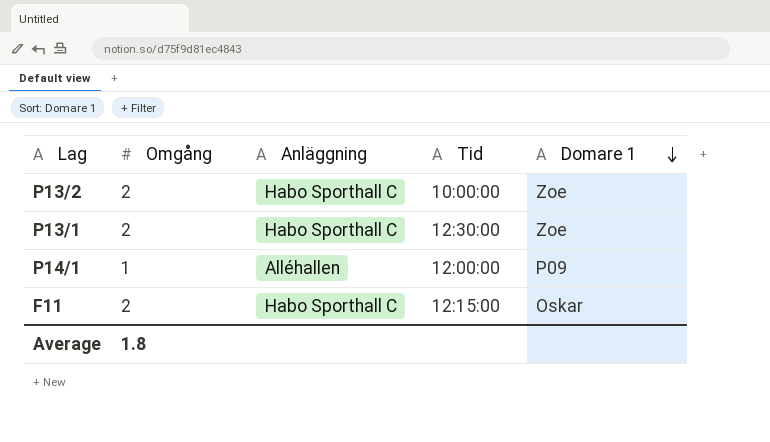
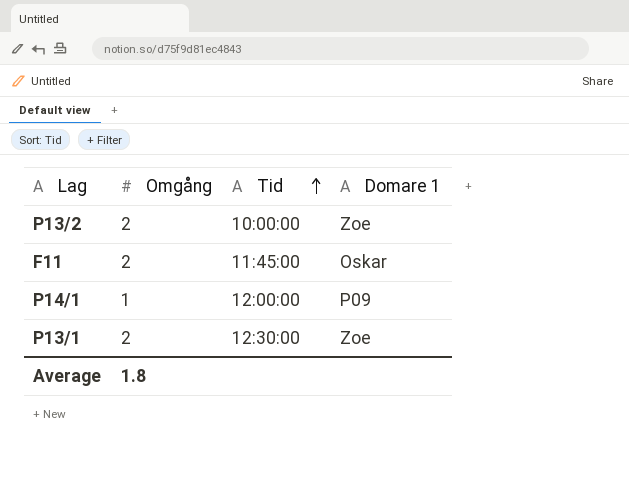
row order: Domare 1 descending -> Tid ascending
column Anläggning | position: 3 -> none
F11 | Tid: 12:15:00 -> 11:45:00

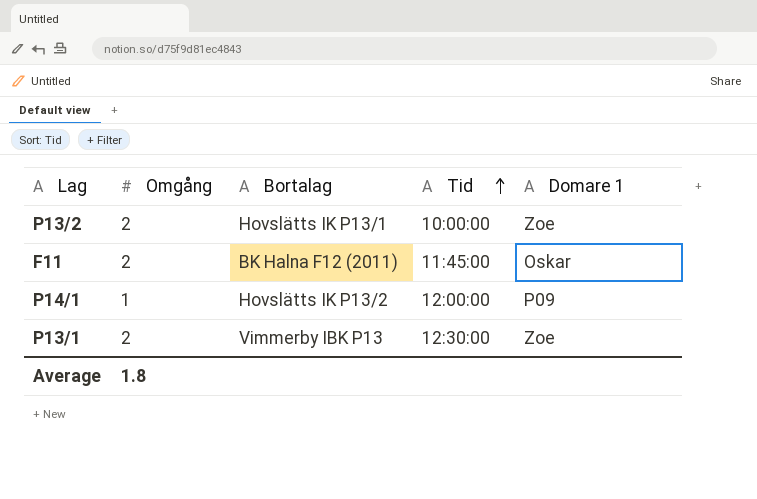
column Bortalag | position: none -> 3

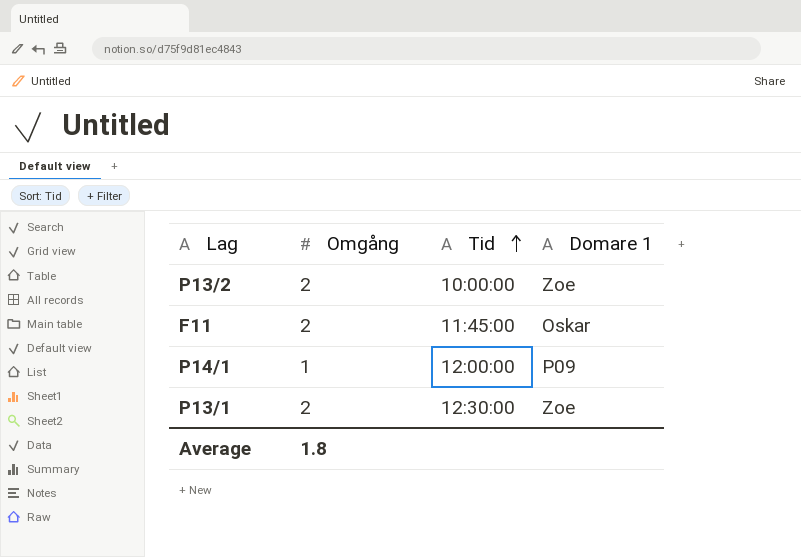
column Bortalag | position: 3 -> none

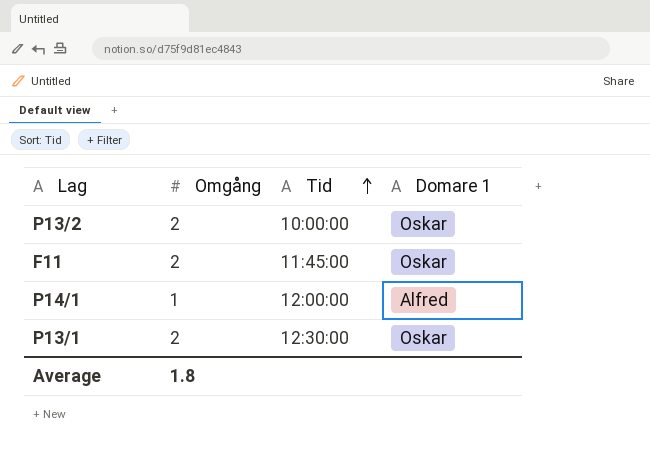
P13/2 | Domare 1: Zoe -> Oskar
P14/1 | Domare 1: P09 -> Alfred
P13/1 | Domare 1: Zoe -> Oskar

